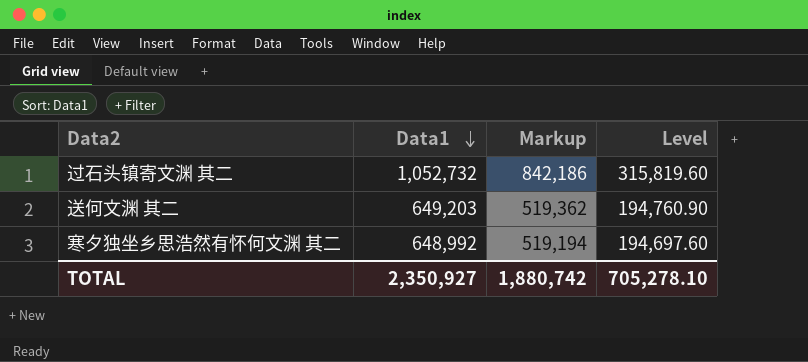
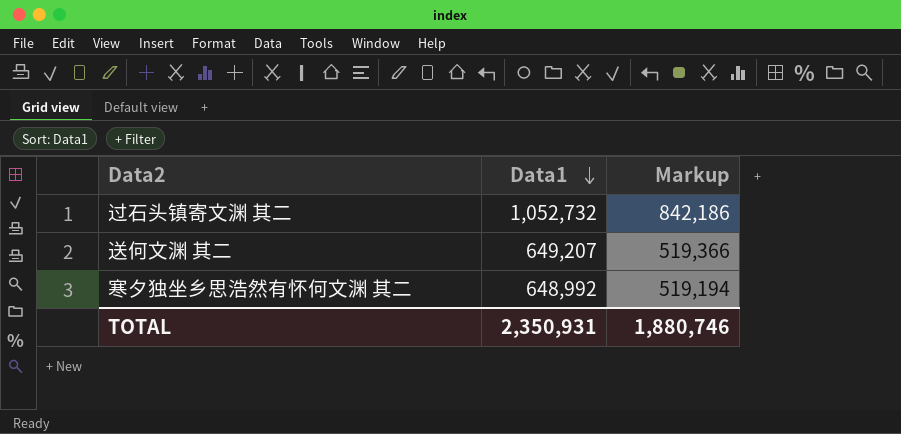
column Level | formula: [Data1] * 0.3 -> none
送何文渊 其二 | Data1: 649,203 -> 649,207
送何文渊 其二 | Markup: 519,362 -> 519,366
TOTAL | Data1: 2,350,927 -> 2,350,931
TOTAL | Markup: 1,880,742 -> 1,880,746

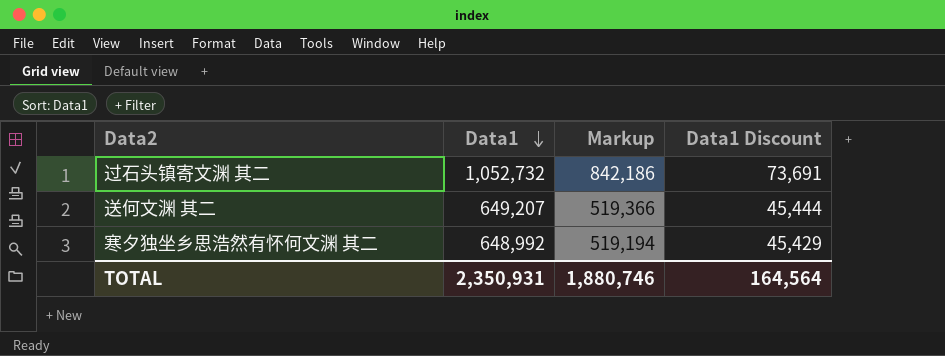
column Data1 Discount | formula: none -> [Data1] * 0.07

